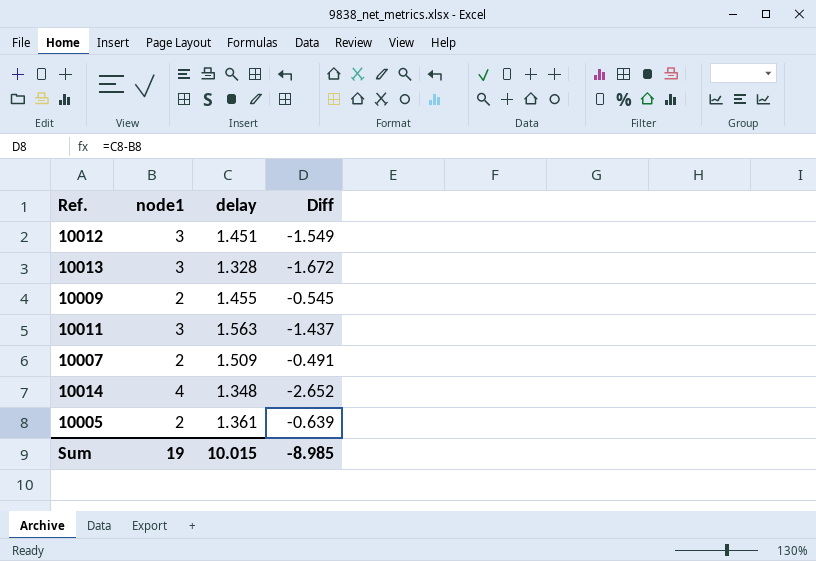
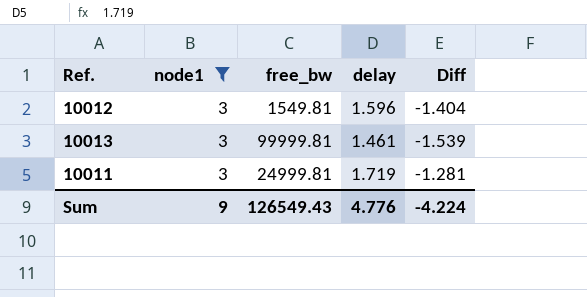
filter: none -> node1 = 3
column free_bw | position: none -> 3
10012 | delay: 1.451 -> 1.596
10012 | Diff: -1.549 -> -1.404
10013 | delay: 1.328 -> 1.461
10013 | Diff: -1.672 -> -1.539
10011 | delay: 1.563 -> 1.719
10011 | Diff: -1.437 -> -1.281
Sum | node1: 19 -> 9
Sum | delay: 10.015 -> 4.776
Sum | Diff: -8.985 -> -4.224

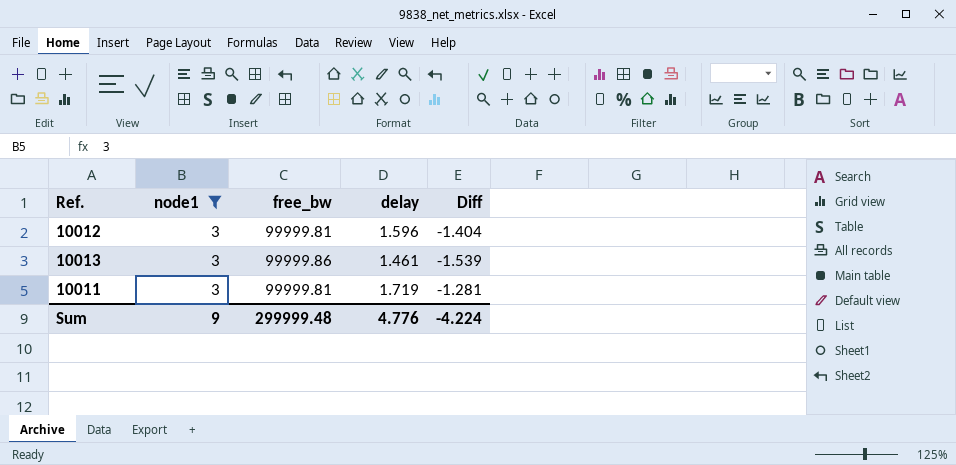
10012 | free_bw: 1549.81 -> 99999.81
10013 | free_bw: 99999.81 -> 99999.86
10011 | free_bw: 24999.81 -> 99999.81
Sum | free_bw: 126549.43 -> 299999.48

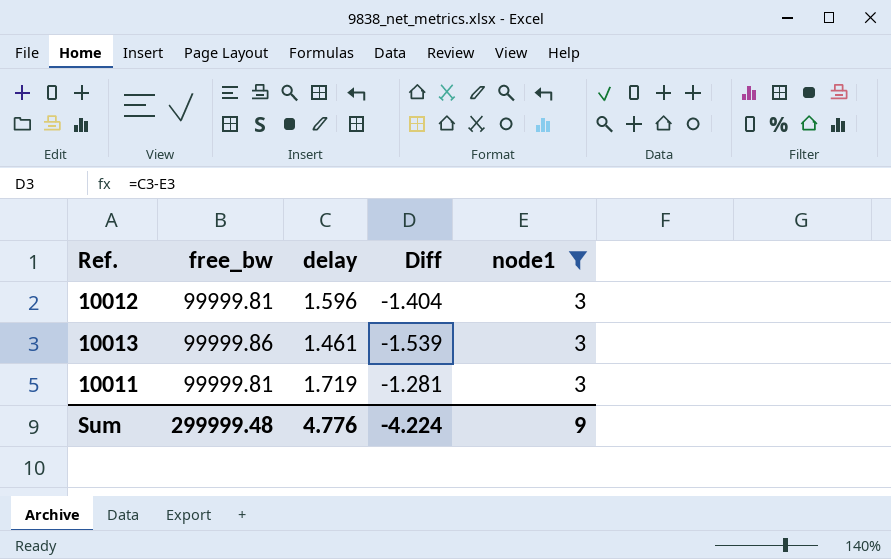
column node1 | position: 2 -> 5

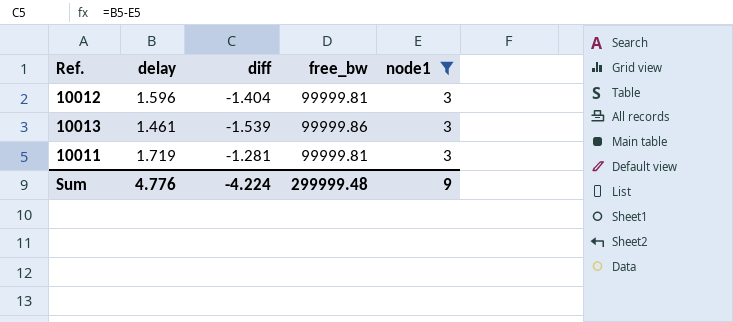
column name: Diff -> diff
column free_bw | position: 2 -> 4

